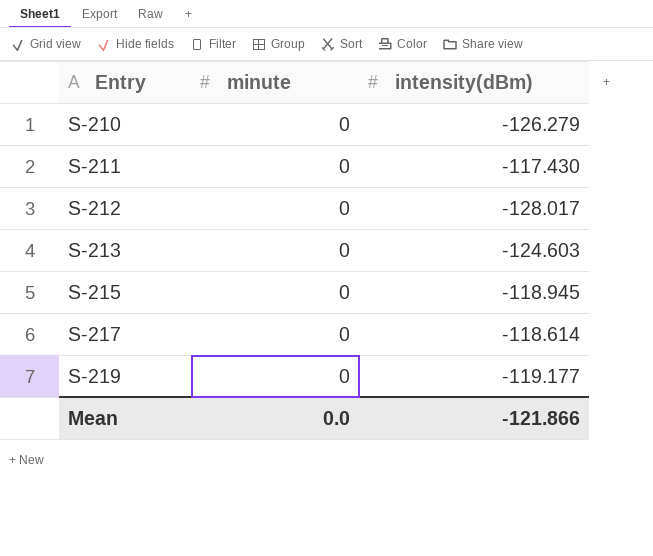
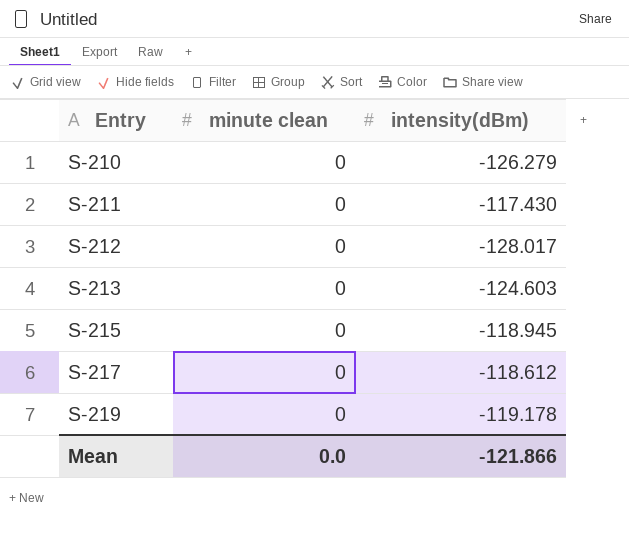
column name: minute -> minute clean
S-217 | intensity(dBm): -118.614 -> -118.612
S-219 | intensity(dBm): -119.177 -> -119.178

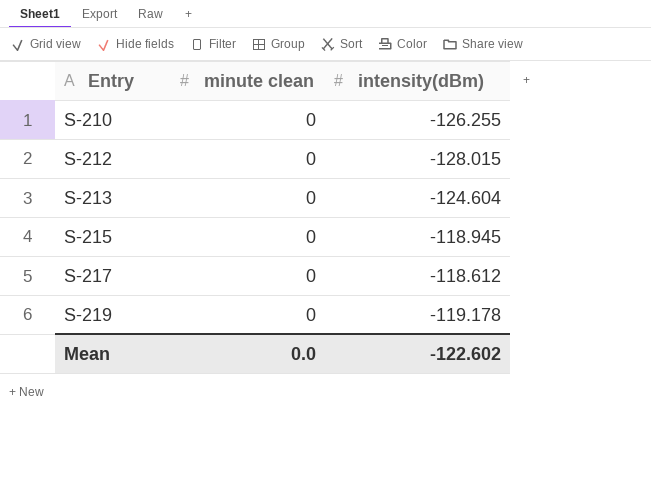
row S-211: 0 | -117.430 -> none
S-210 | intensity(dBm): -126.279 -> -126.255
S-212 | intensity(dBm): -128.017 -> -128.015
S-213 | intensity(dBm): -124.603 -> -124.604
Mean | intensity(dBm): -121.866 -> -122.602

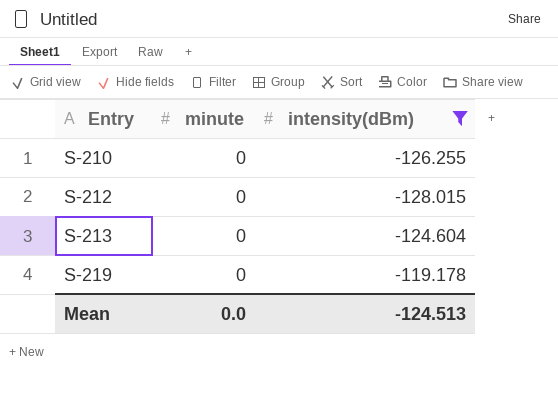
filter: none -> intensity(dBm) <= -119.178
column name: minute clean -> minute
Mean | intensity(dBm): -122.602 -> -124.513

